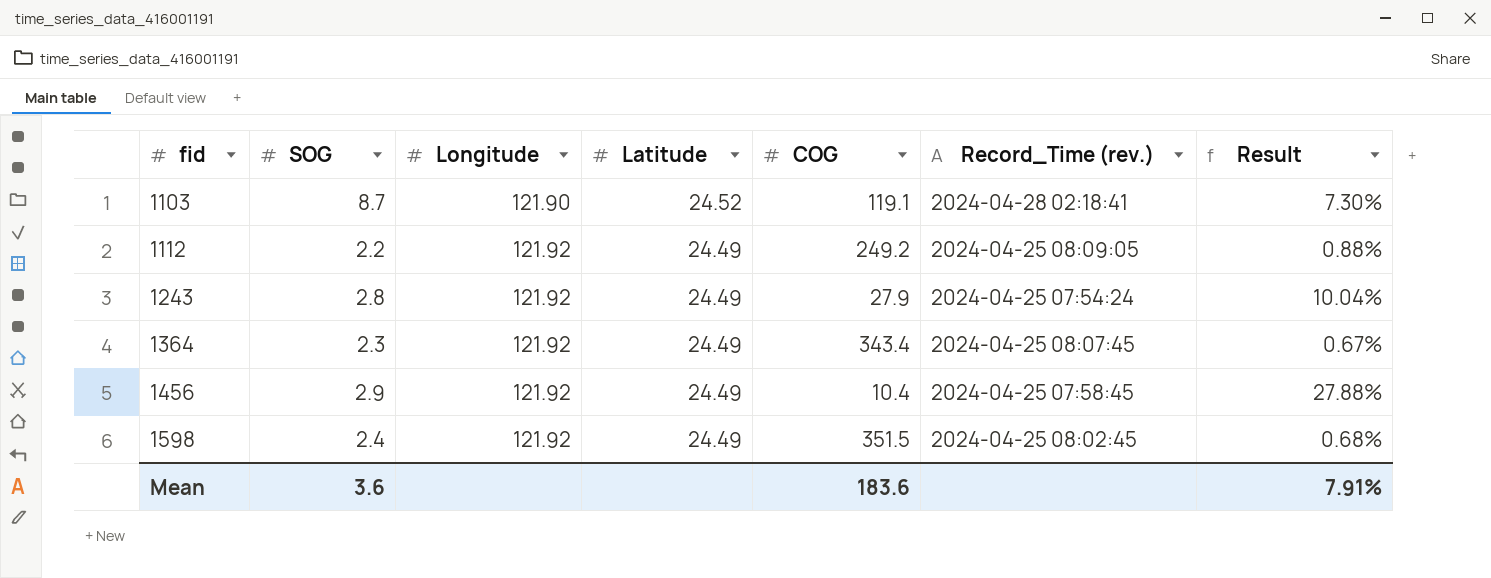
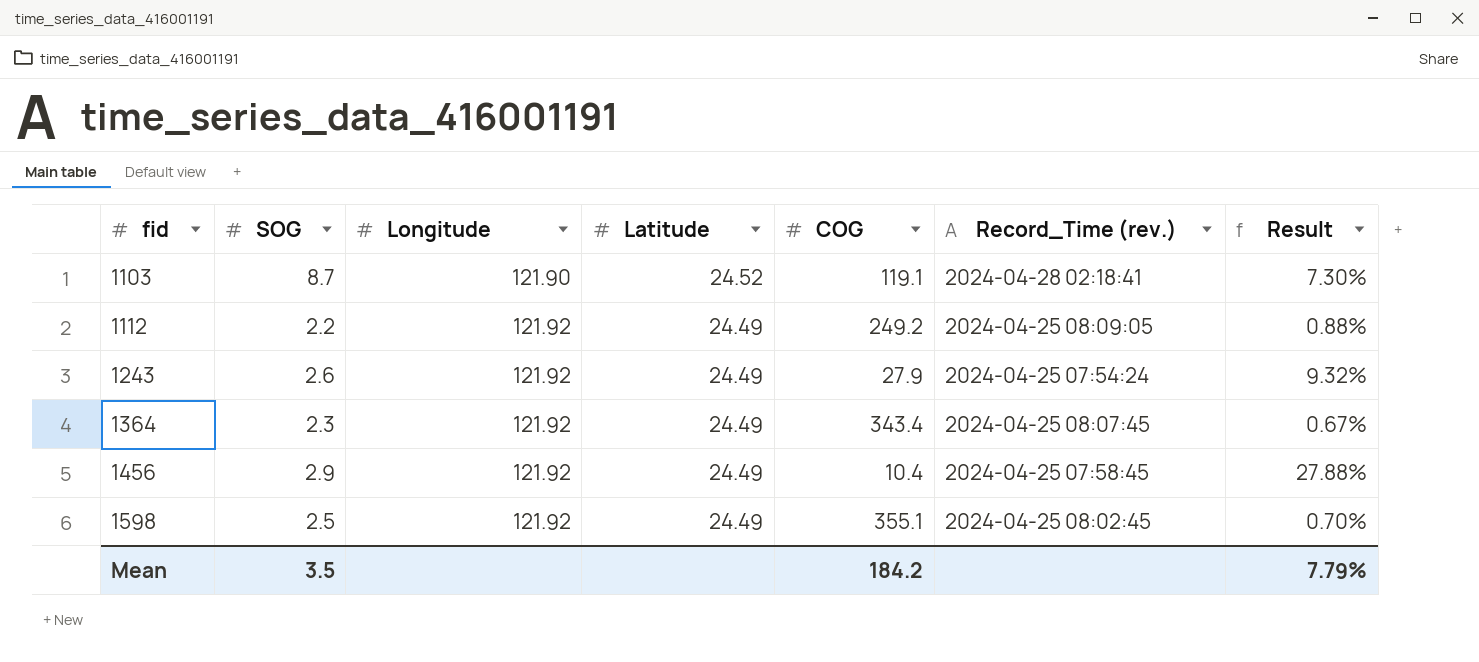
1243 | SOG: 2.8 -> 2.6
1243 | Result: 10.04% -> 9.32%
1598 | SOG: 2.4 -> 2.5
1598 | COG: 351.5 -> 355.1
1598 | Result: 0.68% -> 0.70%
Mean | SOG: 3.6 -> 3.5
Mean | COG: 183.6 -> 184.2
Mean | Result: 7.91% -> 7.79%

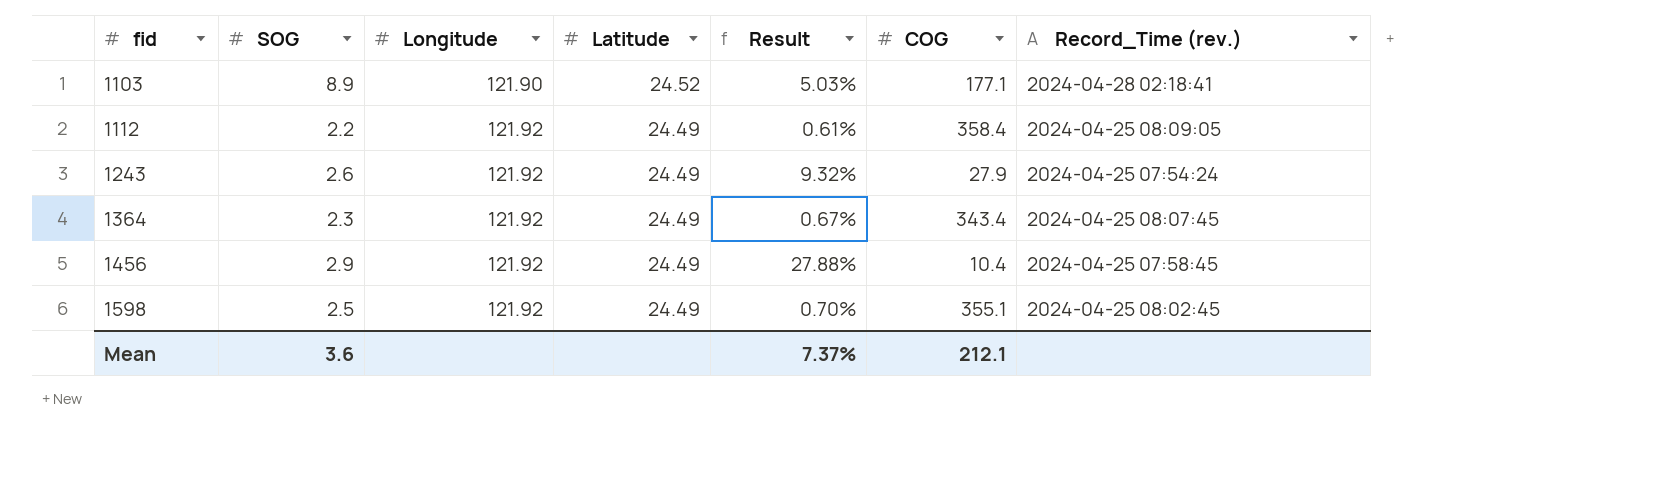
column Result | position: 7 -> 5
1103 | SOG: 8.7 -> 8.9
1103 | Result: 7.30% -> 5.03%
1103 | COG: 119.1 -> 177.1
1112 | Result: 0.88% -> 0.61%
1112 | COG: 249.2 -> 358.4
Mean | SOG: 3.5 -> 3.6
Mean | Result: 7.79% -> 7.37%
Mean | COG: 184.2 -> 212.1

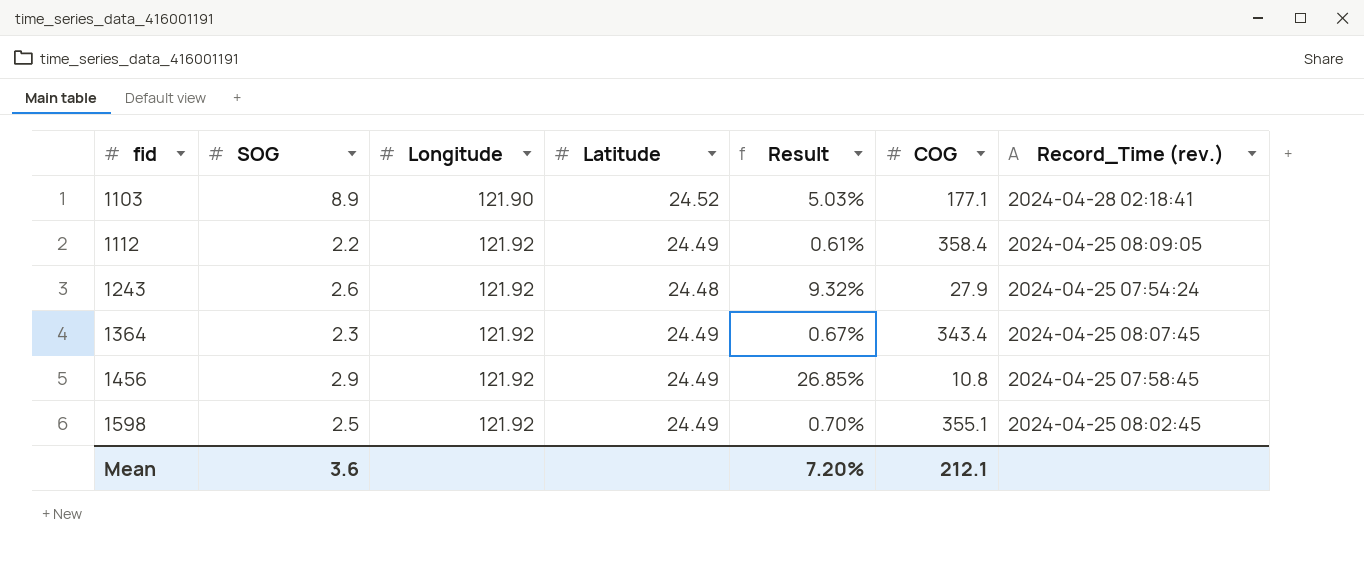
1243 | Latitude: 24.49 -> 24.48
1456 | Result: 27.88% -> 26.85%
1456 | COG: 10.4 -> 10.8
Mean | Result: 7.37% -> 7.20%

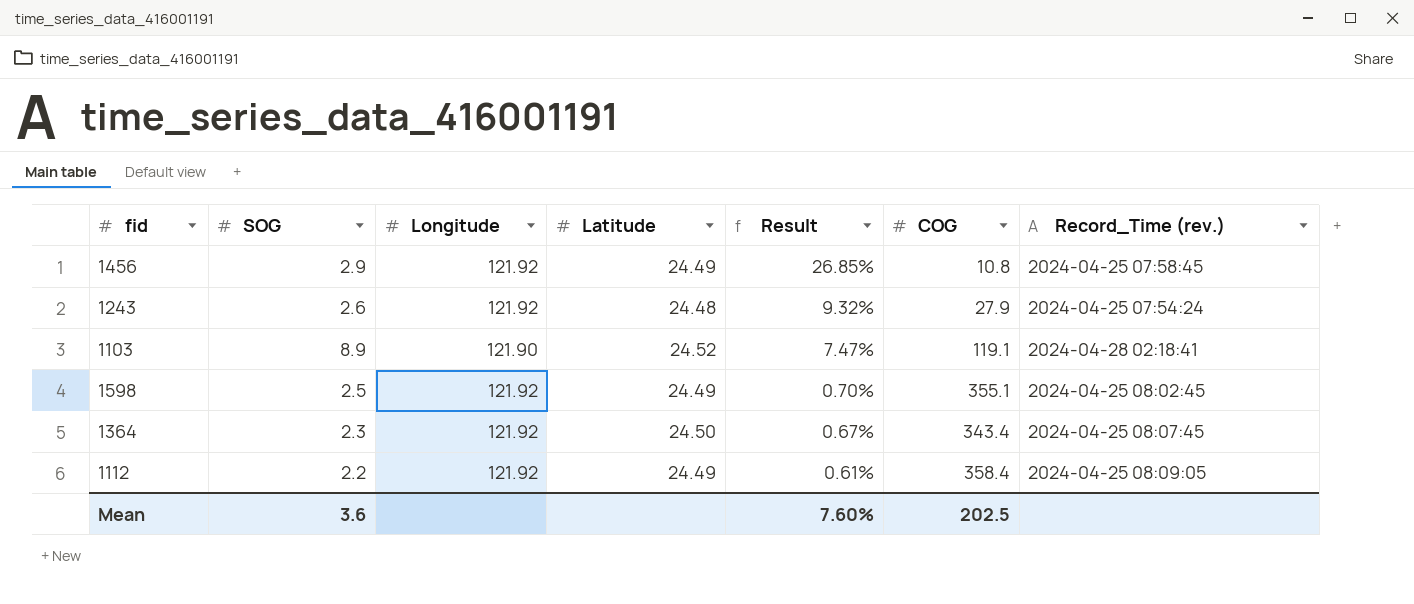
row order: fid ascending -> Result descending
1103 | Result: 5.03% -> 7.47%
1103 | COG: 177.1 -> 119.1
1364 | Latitude: 24.49 -> 24.50
Mean | Result: 7.20% -> 7.60%
Mean | COG: 212.1 -> 202.5

